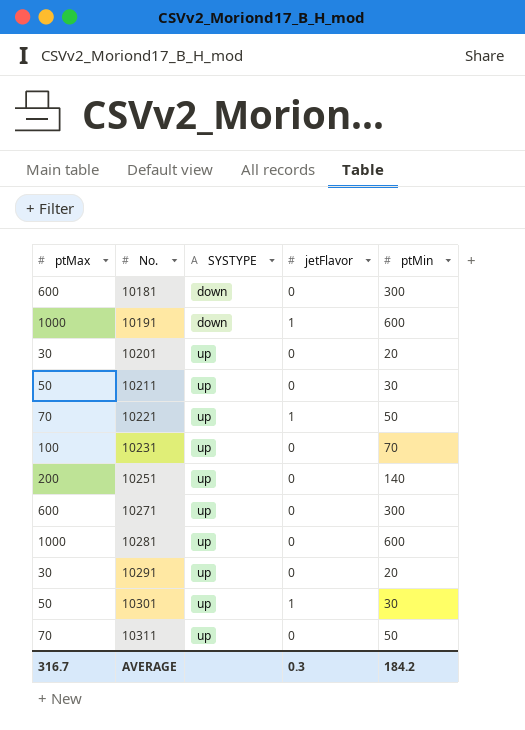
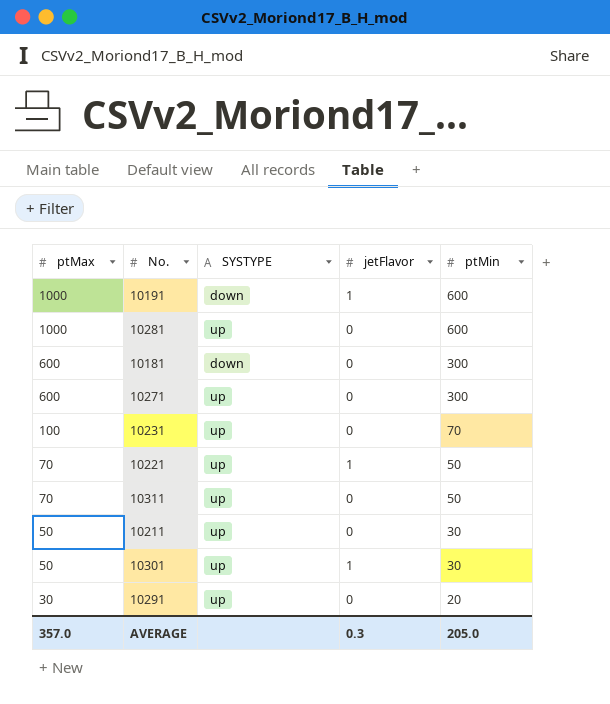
row order: No. ascending -> ptMax descending
row 10201: 30 | up | 0 | 20 -> none
row 10251: 200 | up | 0 | 140 -> none
AVERAGE | ptMax: 316.7 -> 357.0
AVERAGE | ptMin: 184.2 -> 205.0

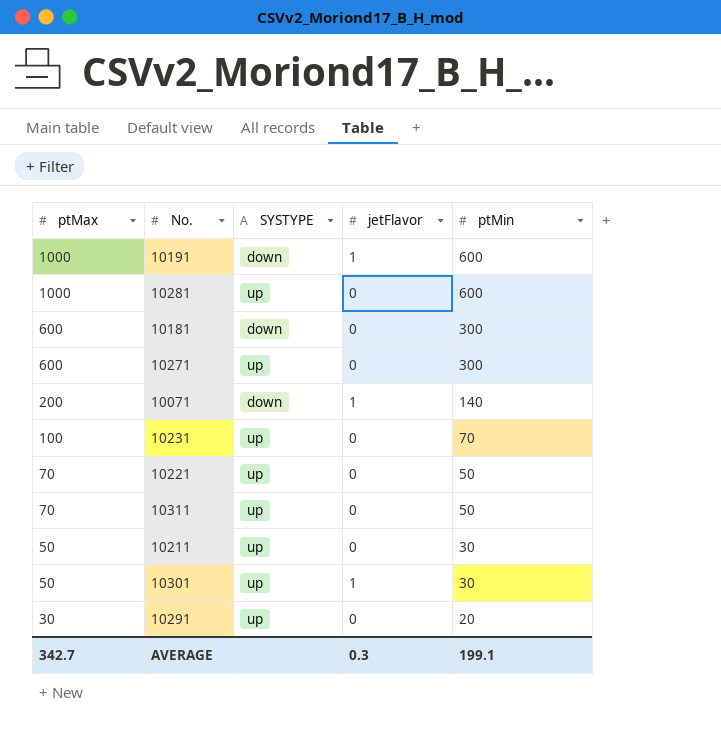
row 10071: none -> 200 | down | 1 | 140
10221 | jetFlavor: 1 -> 0
AVERAGE | ptMax: 357.0 -> 342.7
AVERAGE | ptMin: 205.0 -> 199.1

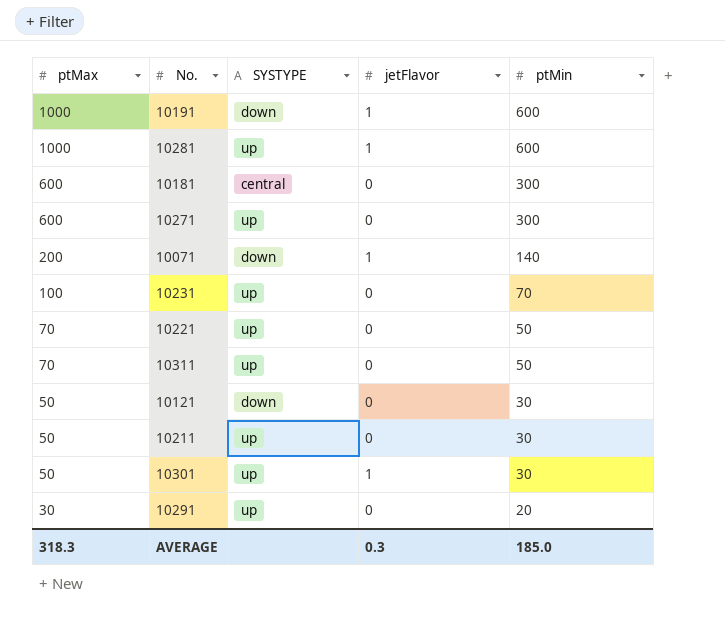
10281 | jetFlavor: 0 -> 1
10181 | SYSTYPE: down -> central
row 10121: none -> 50 | down | 0 | 30
AVERAGE | ptMax: 342.7 -> 318.3
AVERAGE | ptMin: 199.1 -> 185.0

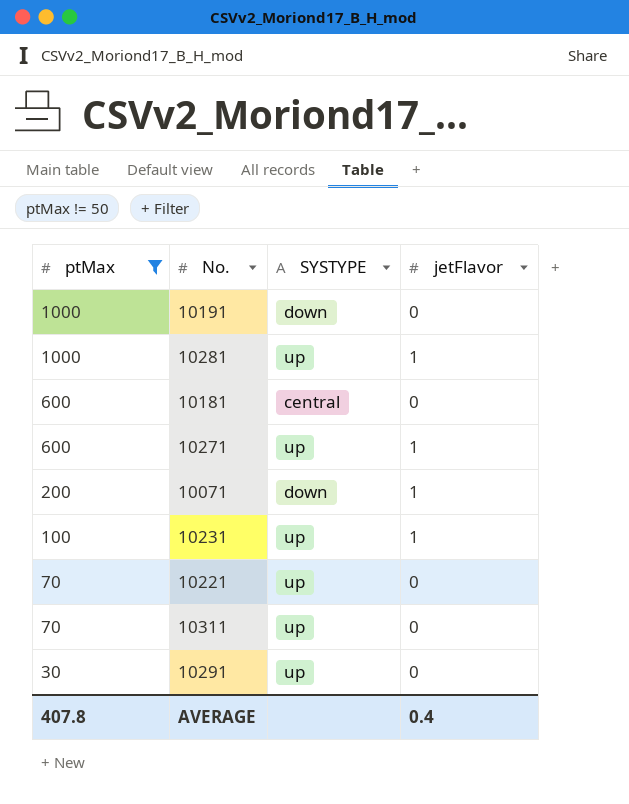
filter: none -> ptMax != 50
column ptMin | position: 5 -> none
10191 | jetFlavor: 1 -> 0
10271 | jetFlavor: 0 -> 1
10231 | jetFlavor: 0 -> 1
AVERAGE | ptMax: 318.3 -> 407.8
AVERAGE | jetFlavor: 0.3 -> 0.4

